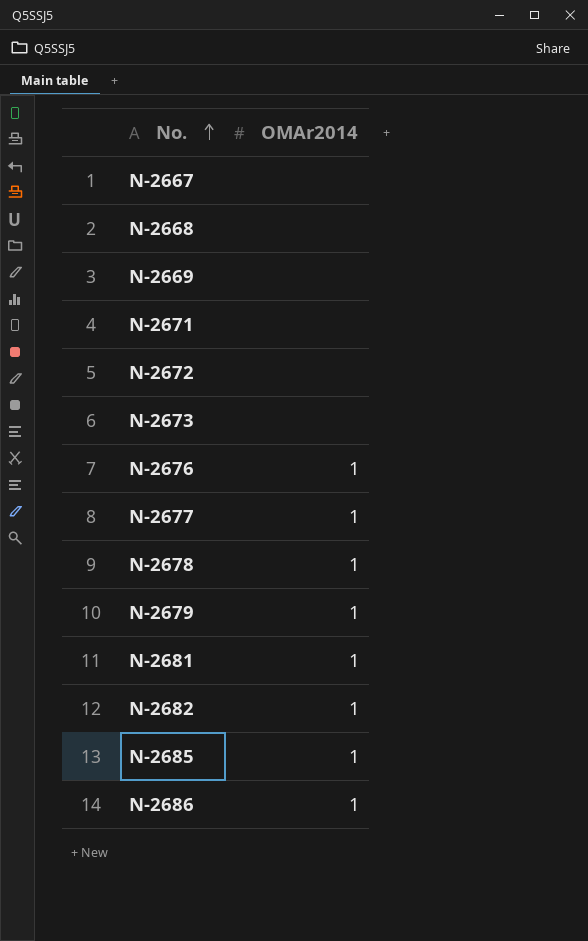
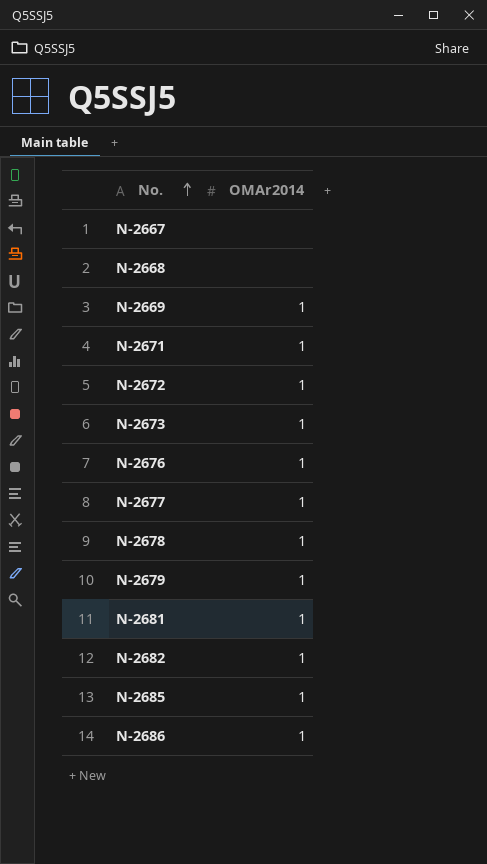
N-2669 | OMAr2014: none -> 1
N-2671 | OMAr2014: none -> 1
N-2672 | OMAr2014: none -> 1
N-2673 | OMAr2014: none -> 1

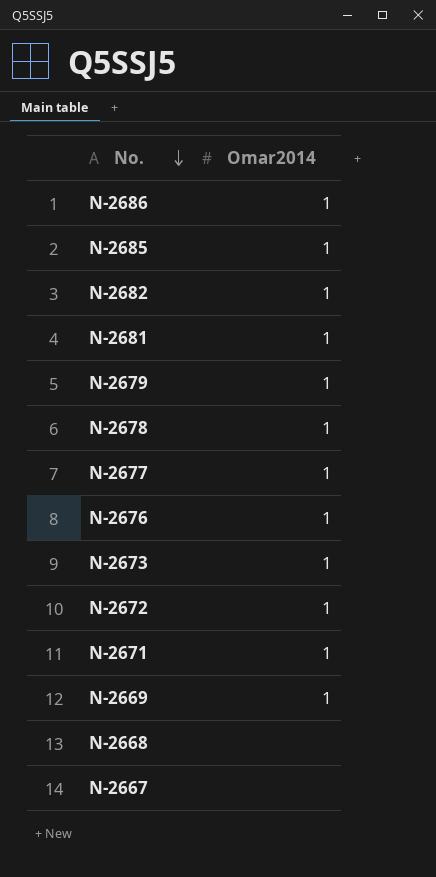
row order: No. ascending -> No. descending
column name: OMAr2014 -> Omar2014

